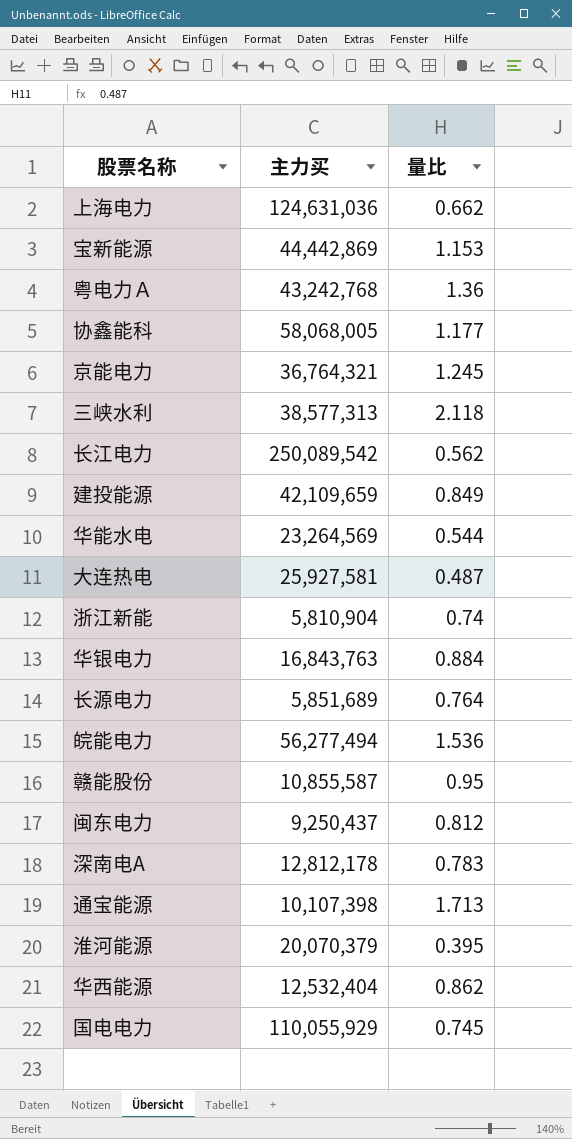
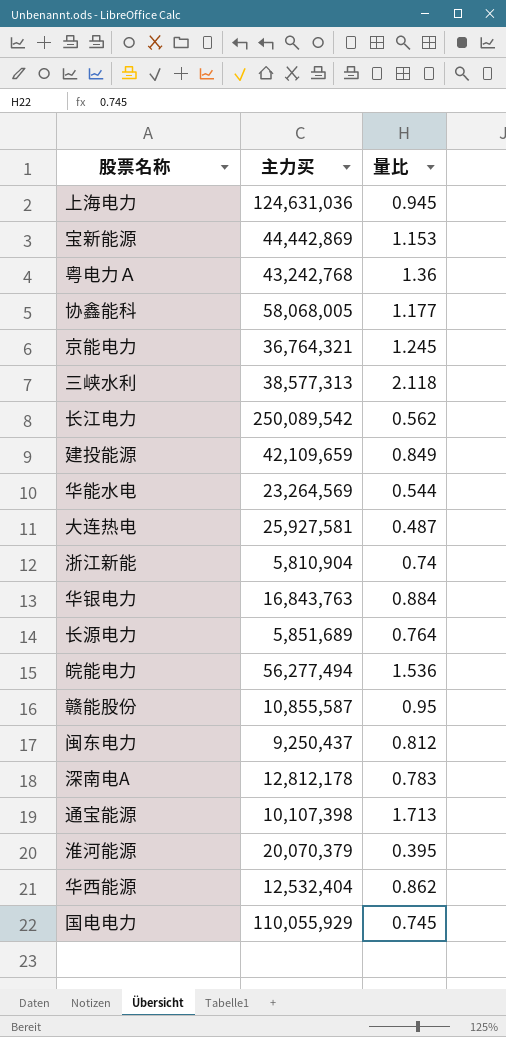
上海电力 | 量比: 0.662 -> 0.945

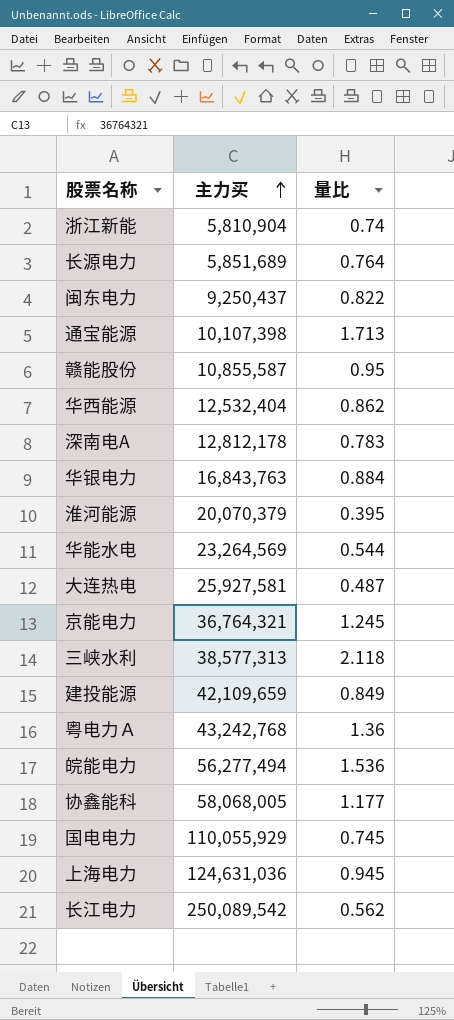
row order: none -> 主力买 ascending
row 宝新能源: 44,442,869 | 1.153 -> none
闽东电力 | 量比: 0.812 -> 0.822

